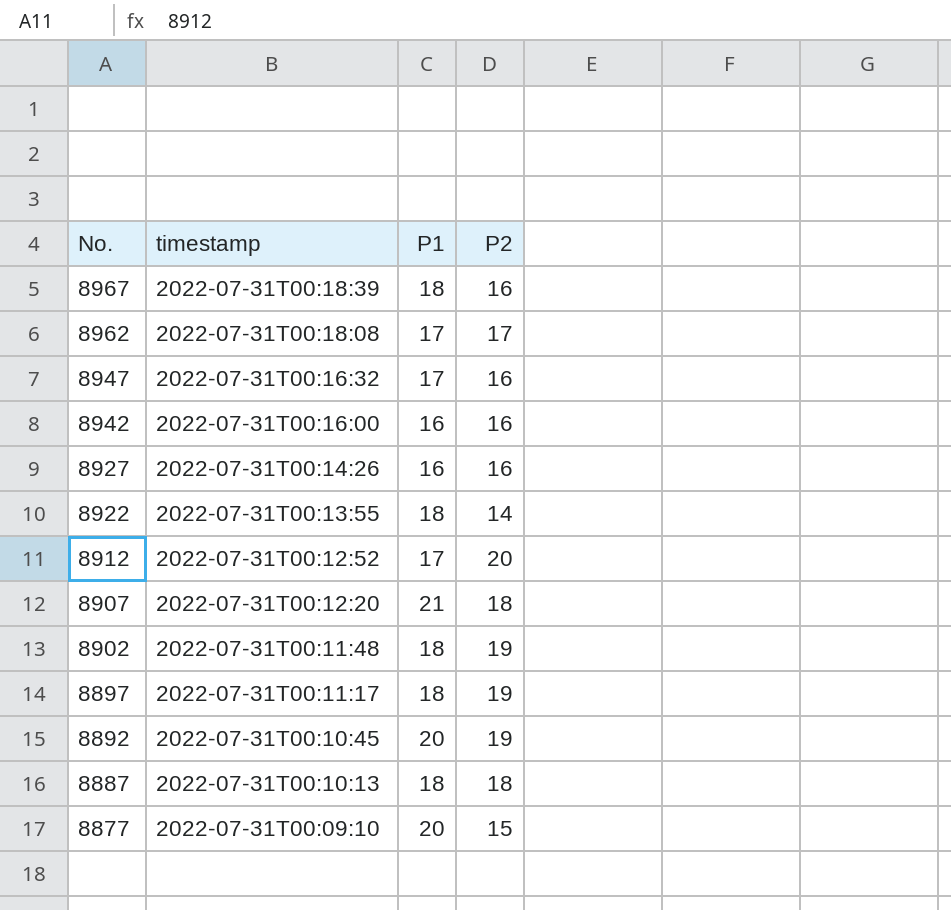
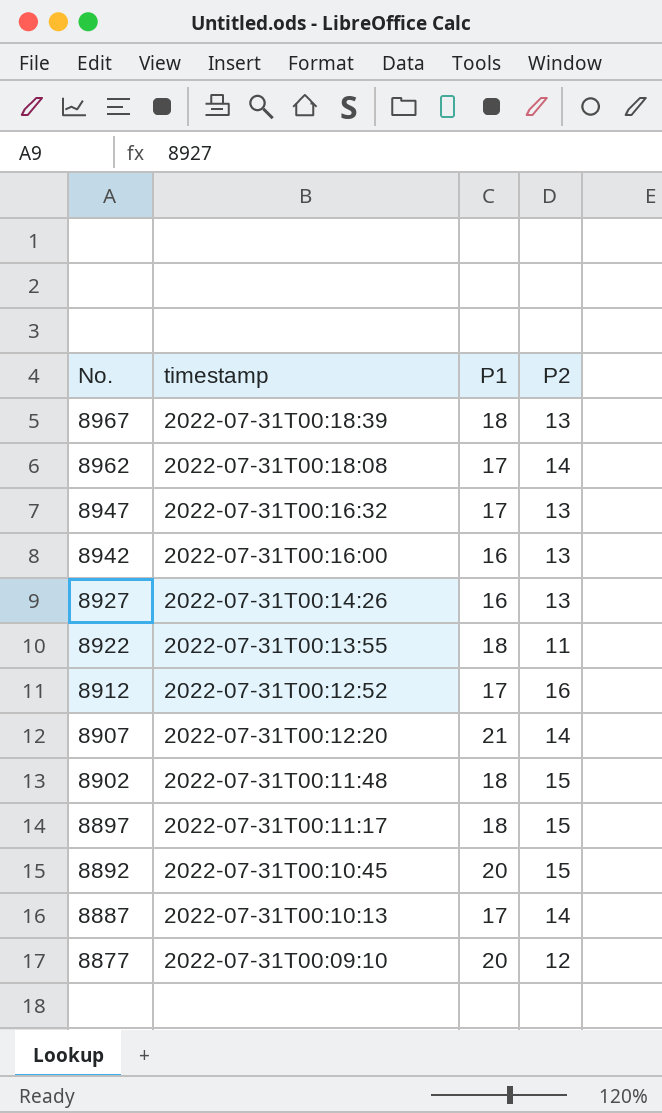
8967 | P2: 16 -> 13
8962 | P2: 17 -> 14
8947 | P2: 16 -> 13
8942 | P2: 16 -> 13
8927 | P2: 16 -> 13
8922 | P2: 14 -> 11
8912 | P2: 20 -> 16
8907 | P2: 18 -> 14
8902 | P2: 19 -> 15
8897 | P2: 19 -> 15
8892 | P2: 19 -> 15
8887 | P1: 18 -> 17
8887 | P2: 18 -> 14
8877 | P2: 15 -> 12

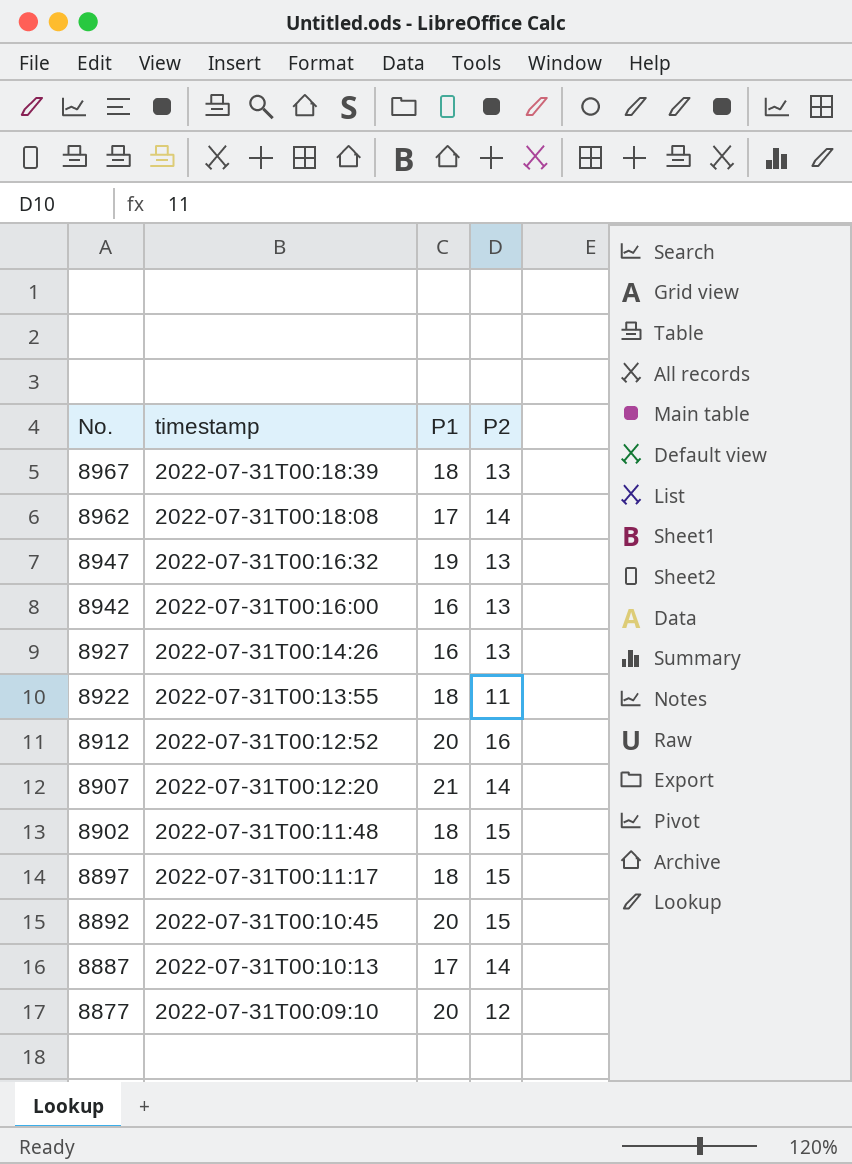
8947 | P1: 17 -> 19
8912 | P1: 17 -> 20

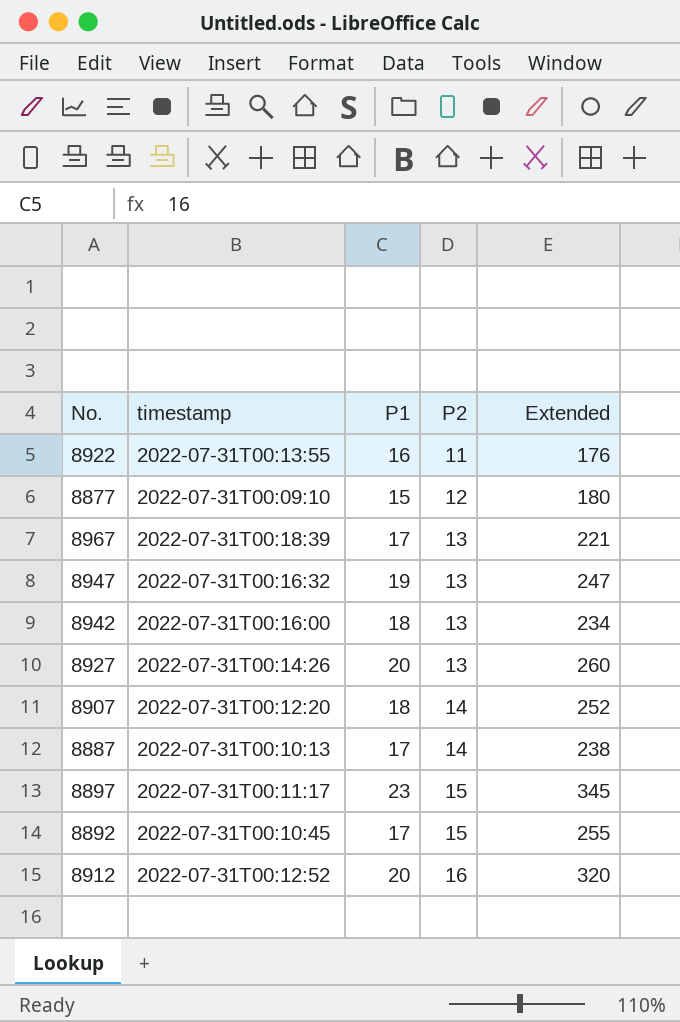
row order: No. descending -> P2 ascending
column Extended | formula: none -> [P1] * [P2]
row 8962: 2022-07-31T00:18:08 | 17 | 14 -> none
row 8902: 2022-07-31T00:11:48 | 18 | 15 -> none
8922 | P1: 18 -> 16
8877 | P1: 20 -> 15
8967 | P1: 18 -> 17
8942 | P1: 16 -> 18
8927 | P1: 16 -> 20
8907 | P1: 21 -> 18
8897 | P1: 18 -> 23
8892 | P1: 20 -> 17

